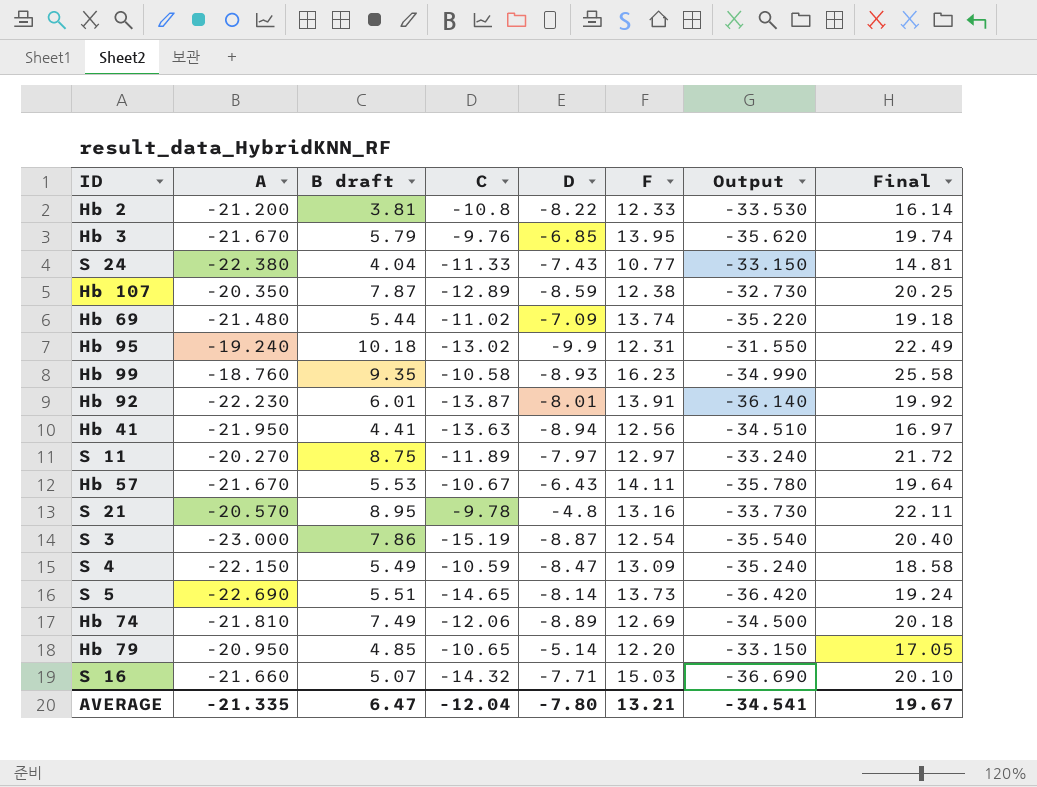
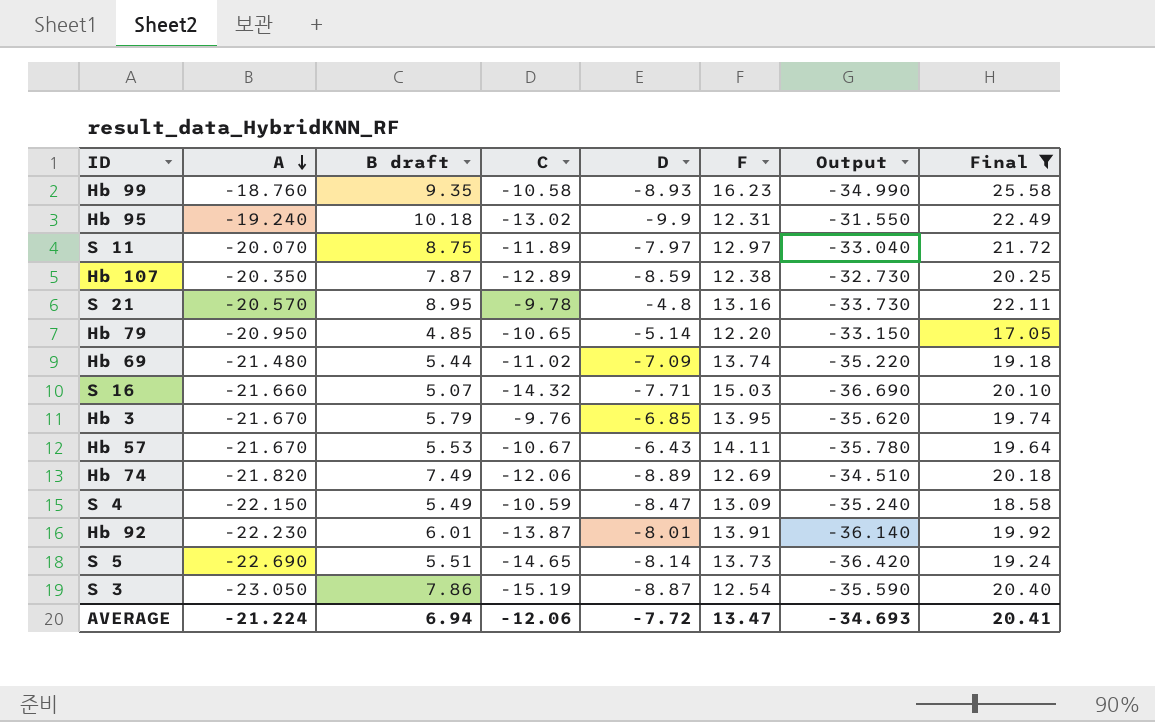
filter: none -> Final >= 17.05
row order: none -> A descending
S 11 | A: -20.270 -> -20.070
S 11 | Output: -33.240 -> -33.040
Hb 74 | A: -21.810 -> -21.820
Hb 74 | Output: -34.500 -> -34.510
S 3 | A: -23.000 -> -23.050
S 3 | Output: -35.540 -> -35.590
AVERAGE | A: -21.335 -> -21.224
AVERAGE | B draft: 6.47 -> 6.94
AVERAGE | C: -12.04 -> -12.06
AVERAGE | D: -7.80 -> -7.72
AVERAGE | F: 13.21 -> 13.47
AVERAGE | Output: -34.541 -> -34.693
AVERAGE | Final: 19.67 -> 20.41

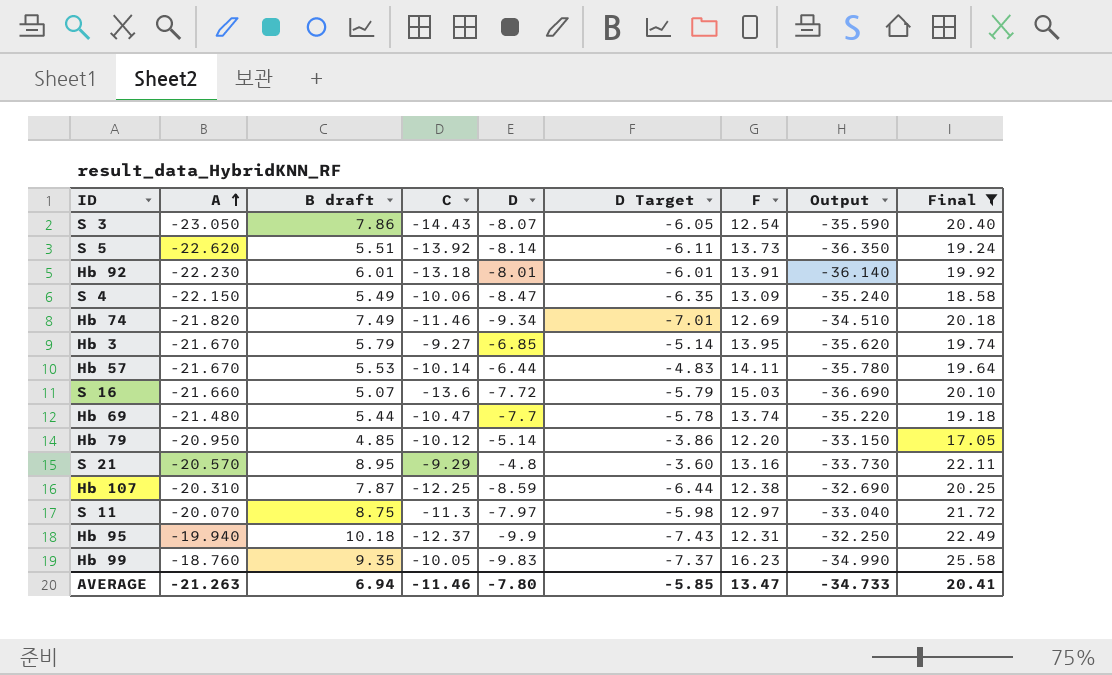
row order: A descending -> A ascending
column D Target | formula: none -> [D] * 0.75
S 3 | C: -15.19 -> -14.43
S 3 | D: -8.87 -> -8.07
S 5 | A: -22.690 -> -22.620
S 5 | C: -14.65 -> -13.92
S 5 | Output: -36.420 -> -36.350
Hb 92 | C: -13.87 -> -13.18
S 4 | C: -10.59 -> -10.06
Hb 74 | C: -12.06 -> -11.46
Hb 74 | D: -8.89 -> -9.34
Hb 3 | C: -9.76 -> -9.27
Hb 57 | C: -10.67 -> -10.14
Hb 57 | D: -6.43 -> -6.44
S 16 | C: -14.32 -> -13.6
S 16 | D: -7.71 -> -7.72
Hb 69 | C: -11.02 -> -10.47
Hb 69 | D: -7.09 -> -7.7
Hb 79 | C: -10.65 -> -10.12
S 21 | C: -9.78 -> -9.29
Hb 107 | A: -20.350 -> -20.310
Hb 107 | C: -12.89 -> -12.25
Hb 107 | Output: -32.730 -> -32.690
S 11 | C: -11.89 -> -11.3
Hb 95 | A: -19.240 -> -19.940
Hb 95 | C: -13.02 -> -12.37
Hb 95 | Output: -31.550 -> -32.250
Hb 99 | C: -10.58 -> -10.05
Hb 99 | D: -8.93 -> -9.83
AVERAGE | A: -21.224 -> -21.263
AVERAGE | C: -12.06 -> -11.46
AVERAGE | D: -7.72 -> -7.80
AVERAGE | Output: -34.693 -> -34.733

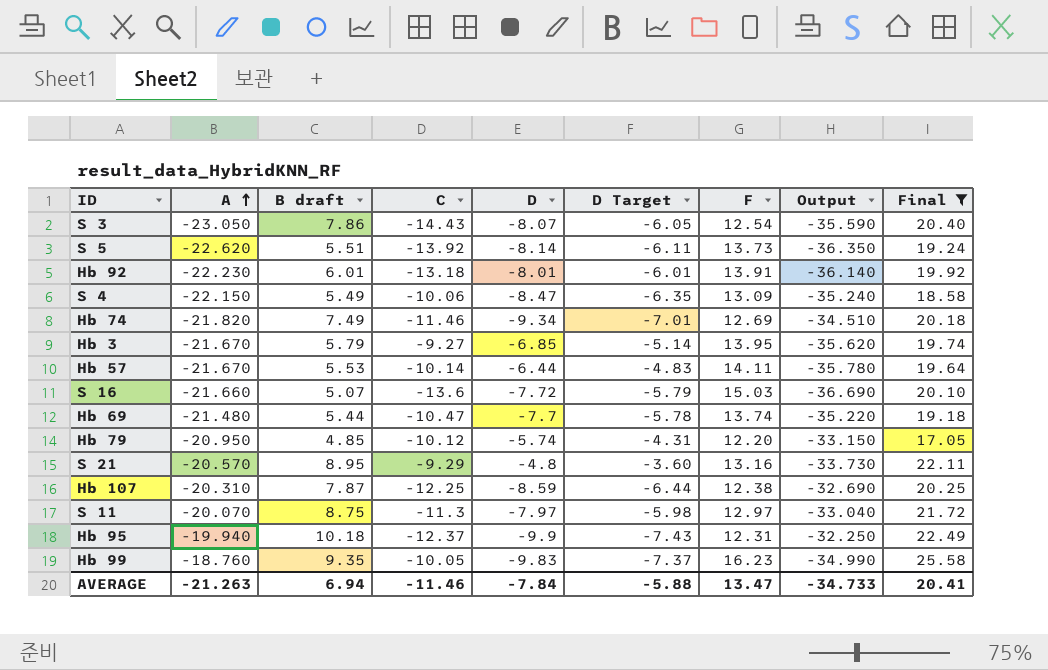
Hb 79 | D: -5.14 -> -5.74
Hb 79 | D Target: -3.86 -> -4.31
AVERAGE | D: -7.80 -> -7.84
AVERAGE | D Target: -5.85 -> -5.88

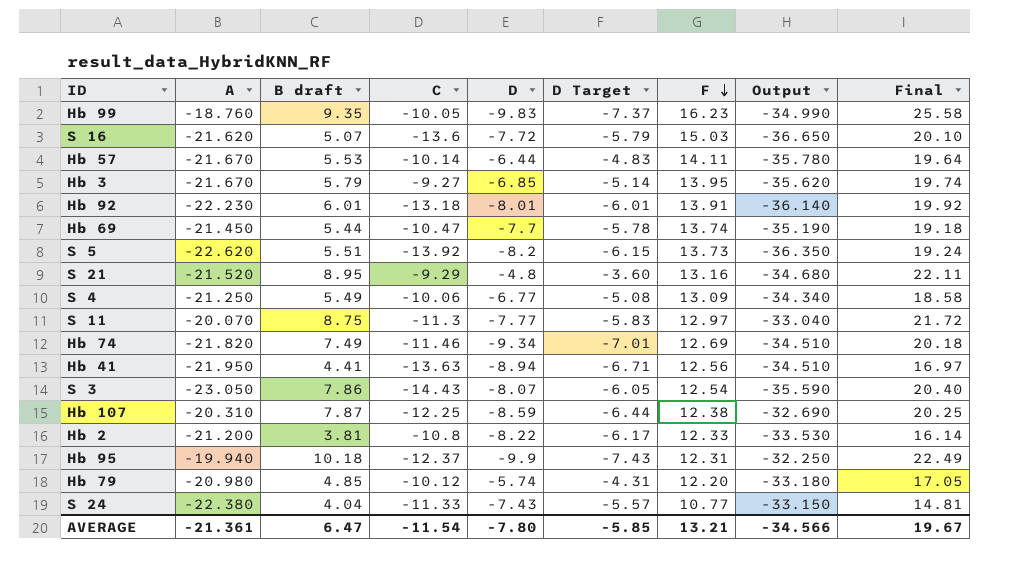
filter: Final >= 17.05 -> none
row order: A ascending -> F descending
S 16 | A: -21.660 -> -21.620
S 16 | Output: -36.690 -> -36.650
Hb 69 | A: -21.480 -> -21.450
Hb 69 | Output: -35.220 -> -35.190
S 5 | D: -8.14 -> -8.2
S 5 | D Target: -6.11 -> -6.15
S 21 | A: -20.570 -> -21.520
S 21 | Output: -33.730 -> -34.680
S 4 | A: -22.150 -> -21.250
S 4 | D: -8.47 -> -6.77
S 4 | D Target: -6.35 -> -5.08
S 4 | Output: -35.240 -> -34.340
S 11 | D: -7.97 -> -7.77
S 11 | D Target: -5.98 -> -5.83
Hb 79 | A: -20.950 -> -20.980
Hb 79 | Output: -33.150 -> -33.180
AVERAGE | A: -21.263 -> -21.361
AVERAGE | B draft: 6.94 -> 6.47
AVERAGE | C: -11.46 -> -11.54
AVERAGE | D: -7.84 -> -7.80
AVERAGE | D Target: -5.88 -> -5.85
AVERAGE | F: 13.47 -> 13.21
AVERAGE | Output: -34.733 -> -34.566
AVERAGE | Final: 20.41 -> 19.67

